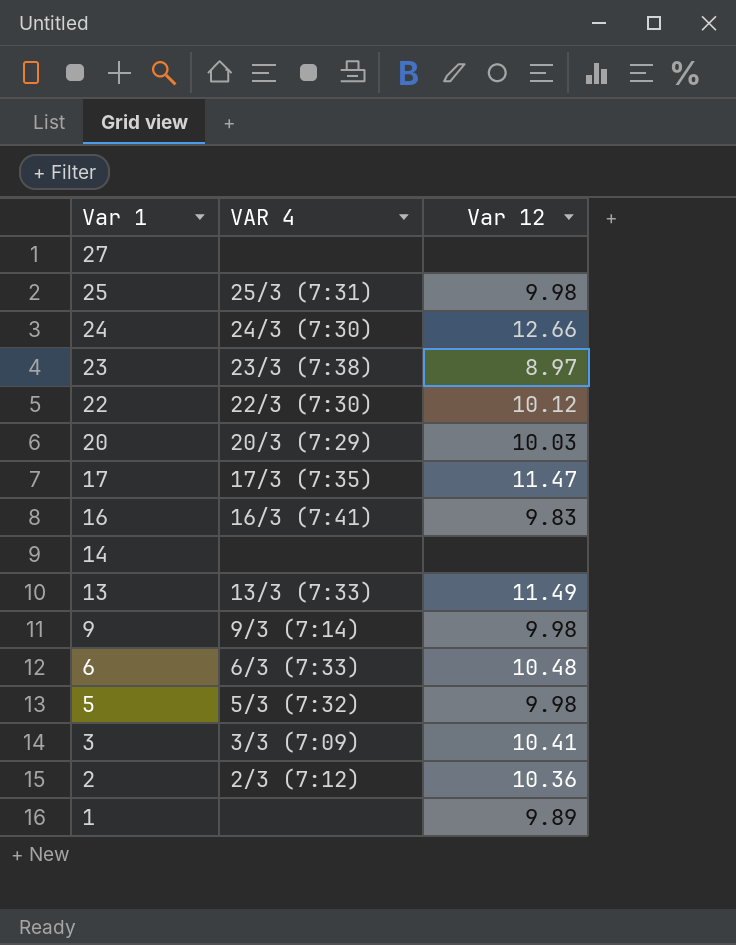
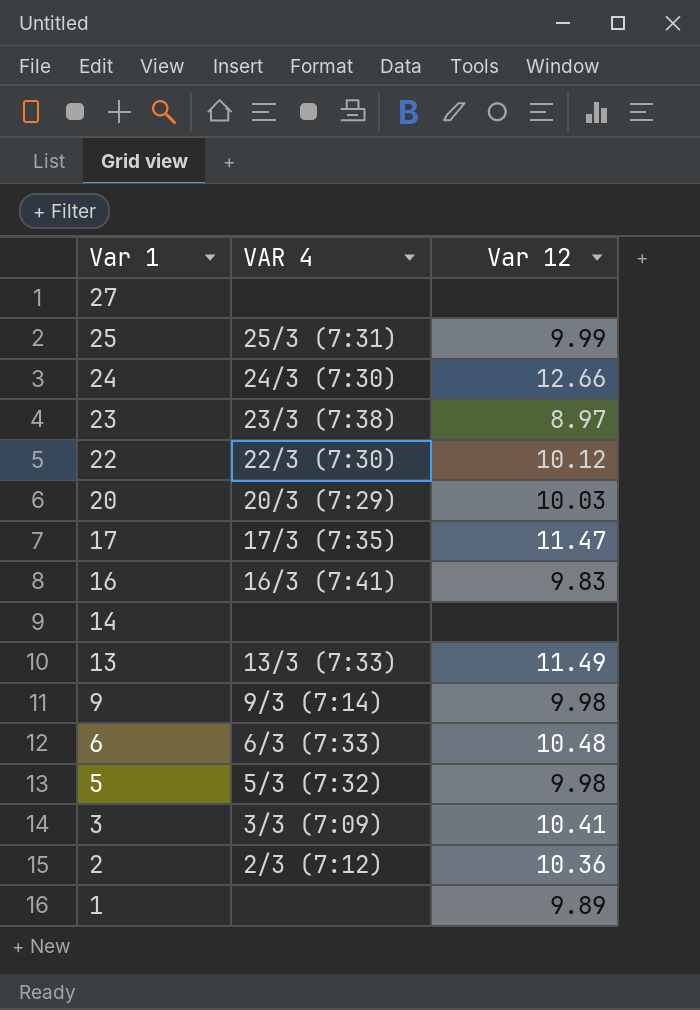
25 | Var 12: 9.98 -> 9.99

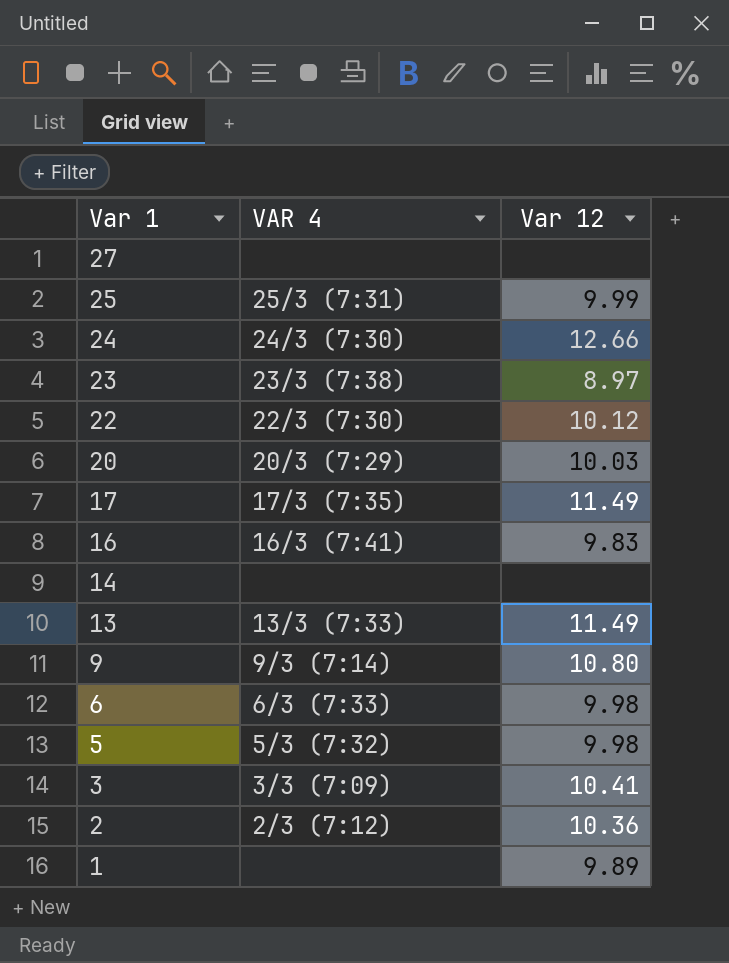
17 | Var 12: 11.47 -> 11.49
9 | Var 12: 9.98 -> 10.80
6 | Var 12: 10.48 -> 9.98

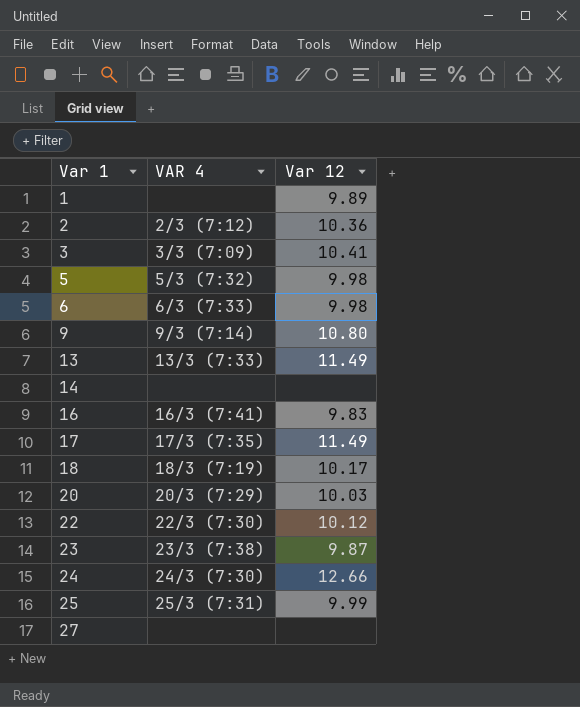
row order: Var 1 descending -> Var 1 ascending
row 18: none -> 18/3 (7:19) | 10.17
23 | Var 12: 8.97 -> 9.87

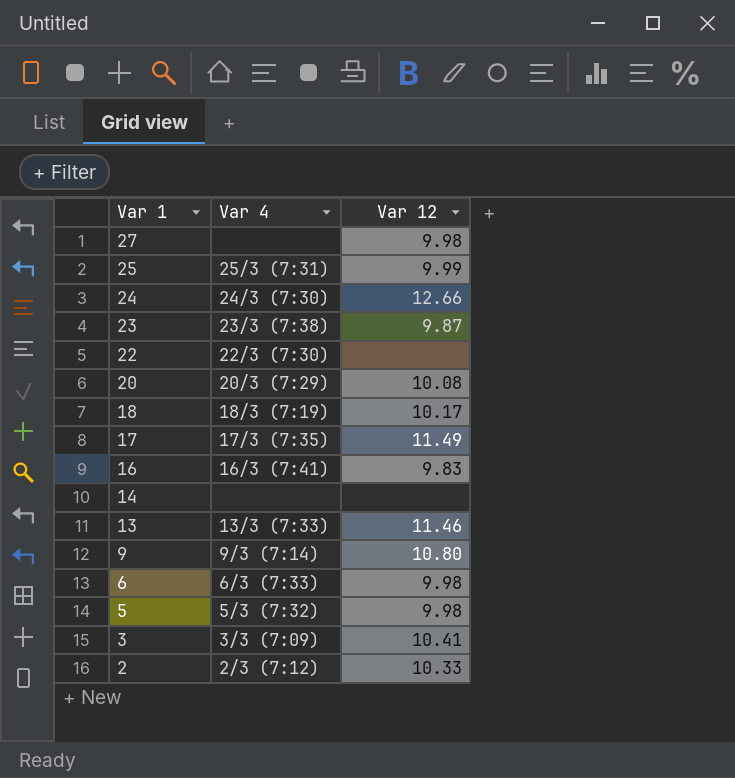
row order: Var 1 ascending -> Var 1 descending
column name: VAR 4 -> Var 4
row 1: none | 9.89 -> none
27 | Var 12: none -> 9.98
22 | Var 12: 10.12 -> none
20 | Var 12: 10.03 -> 10.08
13 | Var 12: 11.49 -> 11.46
2 | Var 12: 10.36 -> 10.33

